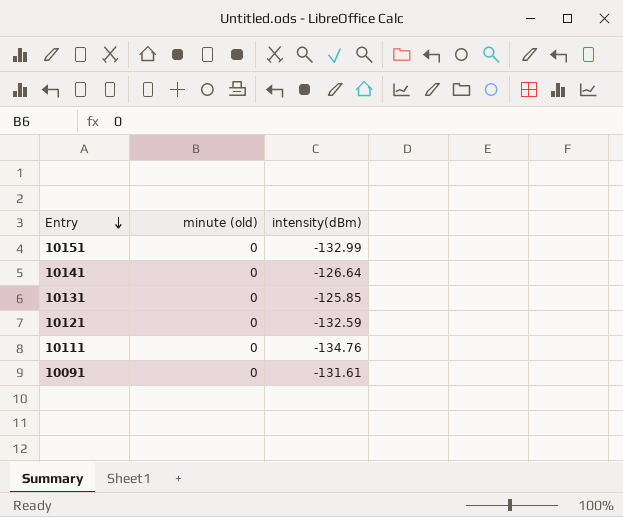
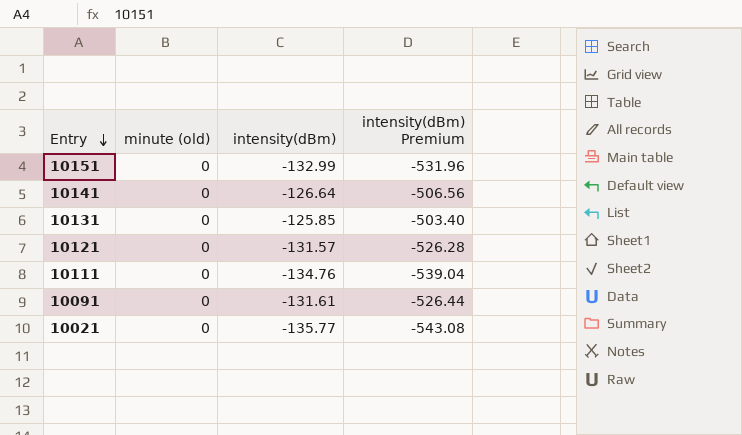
column intensity(dBm) Premium | formula: none -> [intensity(dBm)] * 4
10121 | intensity(dBm): -132.59 -> -131.57
row 10021: none -> 0 | -135.77 | -543.08

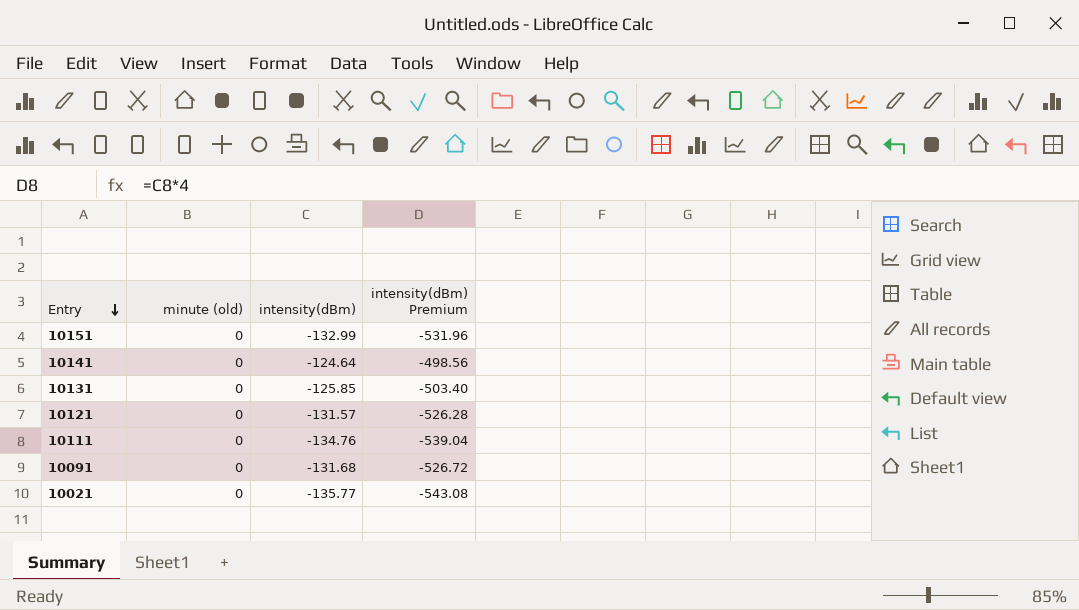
10141 | intensity(dBm): -126.64 -> -124.64
10141 | intensity(dBm) Premium: -506.56 -> -498.56
10091 | intensity(dBm): -131.61 -> -131.68
10091 | intensity(dBm) Premium: -526.44 -> -526.72

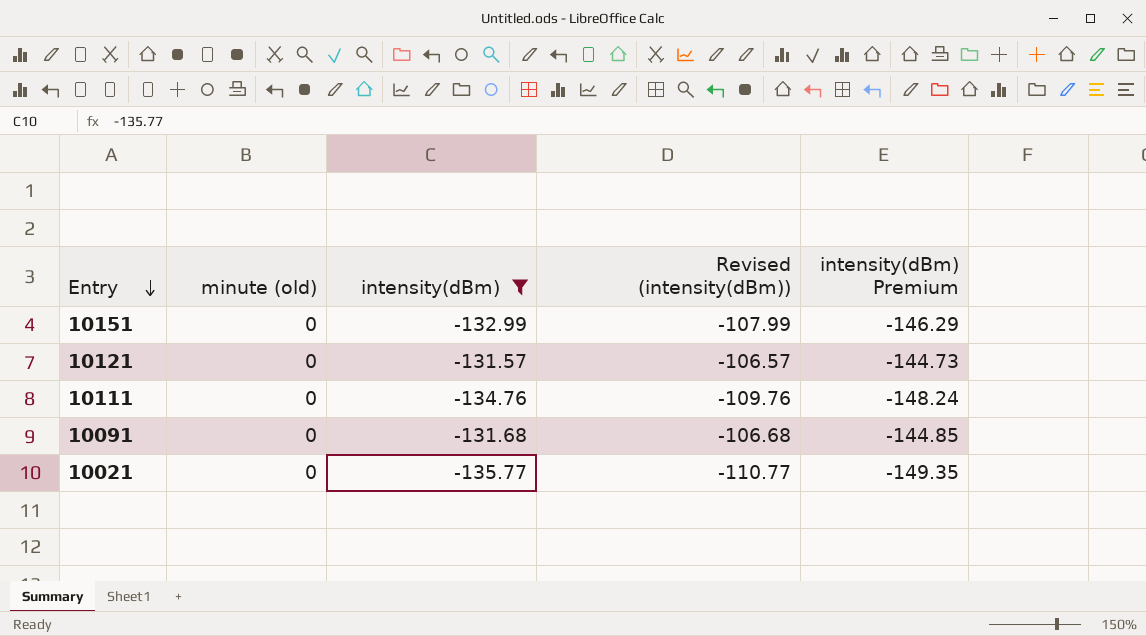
filter: none -> intensity(dBm) <= -131.57
column Revised (intensity(dBm)) | formula: none -> [intensity(dBm)] + 25
column intensity(dBm) Premium | formula: [intensity(dBm)] * 4 -> [intensity(dBm)] * 1.1

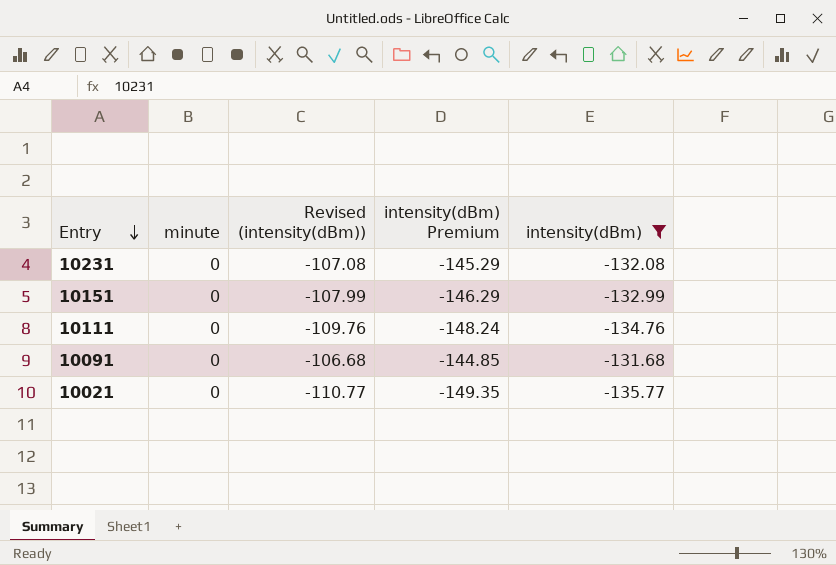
column name: minute (old) -> minute
column intensity(dBm) | position: 3 -> 5
row 10121: 0 | -131.57 | -106.57 | -144.73 -> none
row 10231: none -> 0 | -107.08 | -145.29 | -132.08

